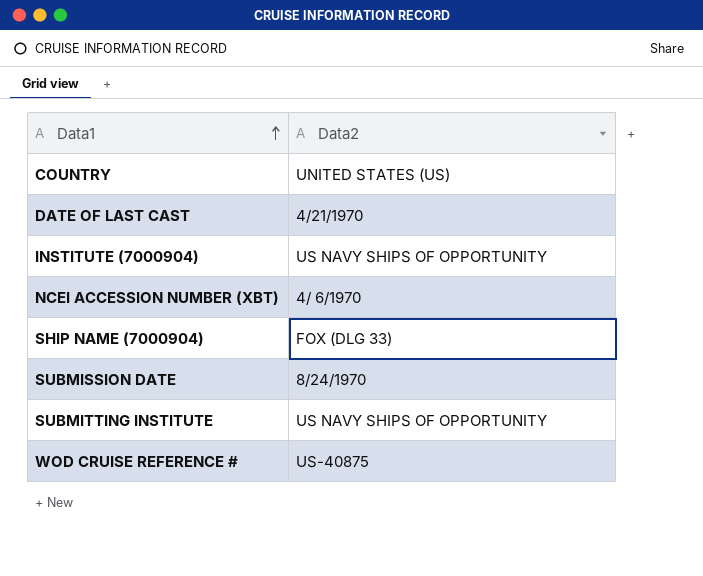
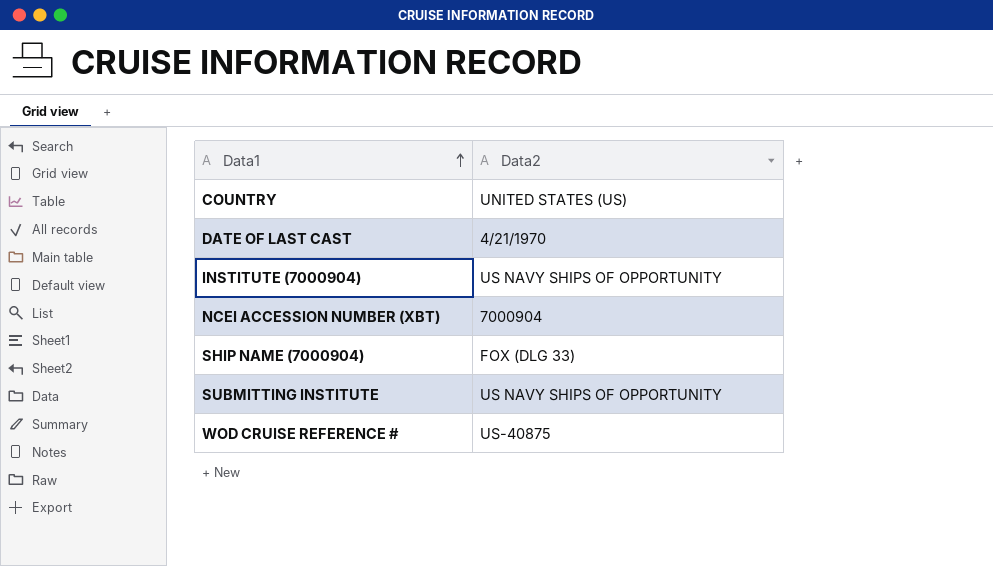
row SUBMISSION DATE: 8/24/1970 -> none
NCEI ACCESSION NUMBER (XBT) | Data2: 4/ 6/1970 -> 7000904

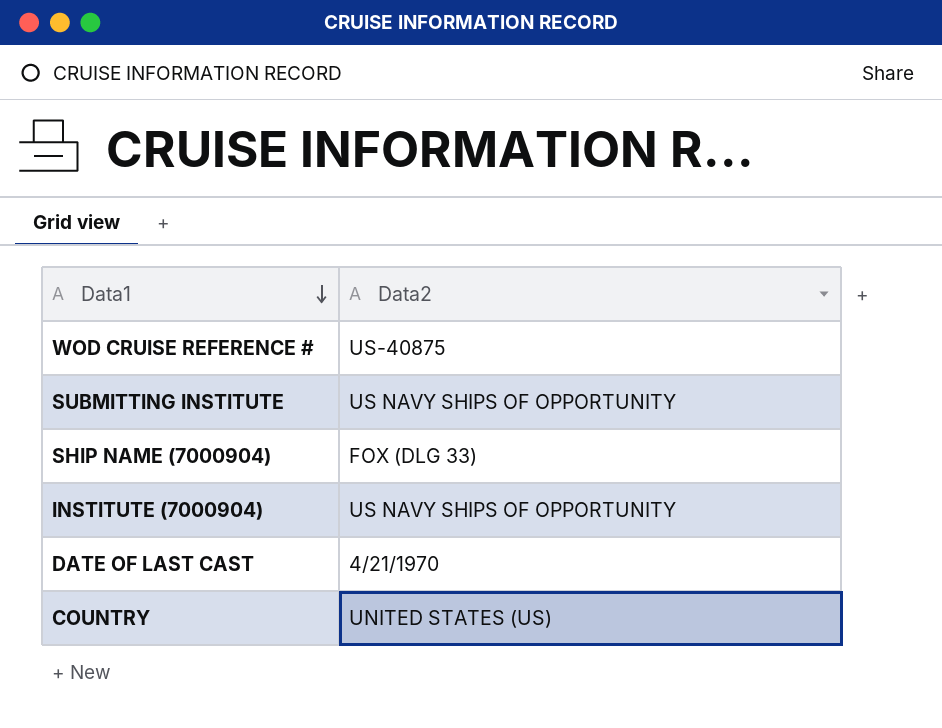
row order: Data1 ascending -> Data1 descending
row NCEI ACCESSION NUMBER (XBT): 7000904 -> none

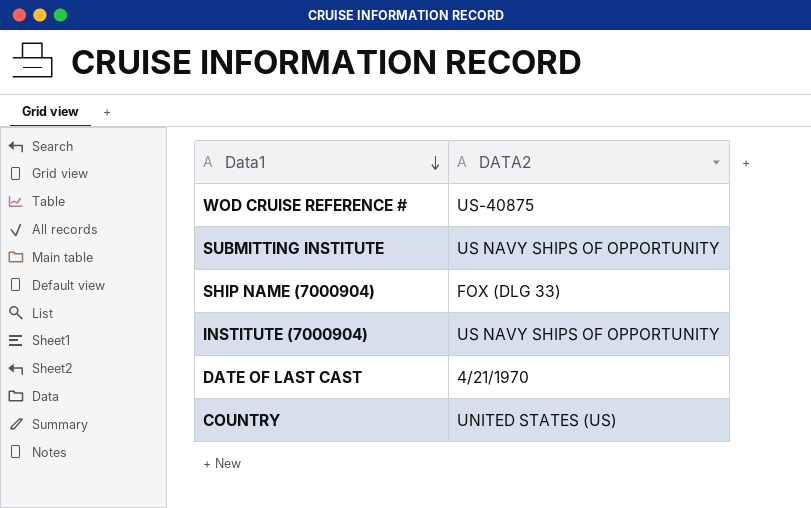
column name: Data2 -> DATA2

